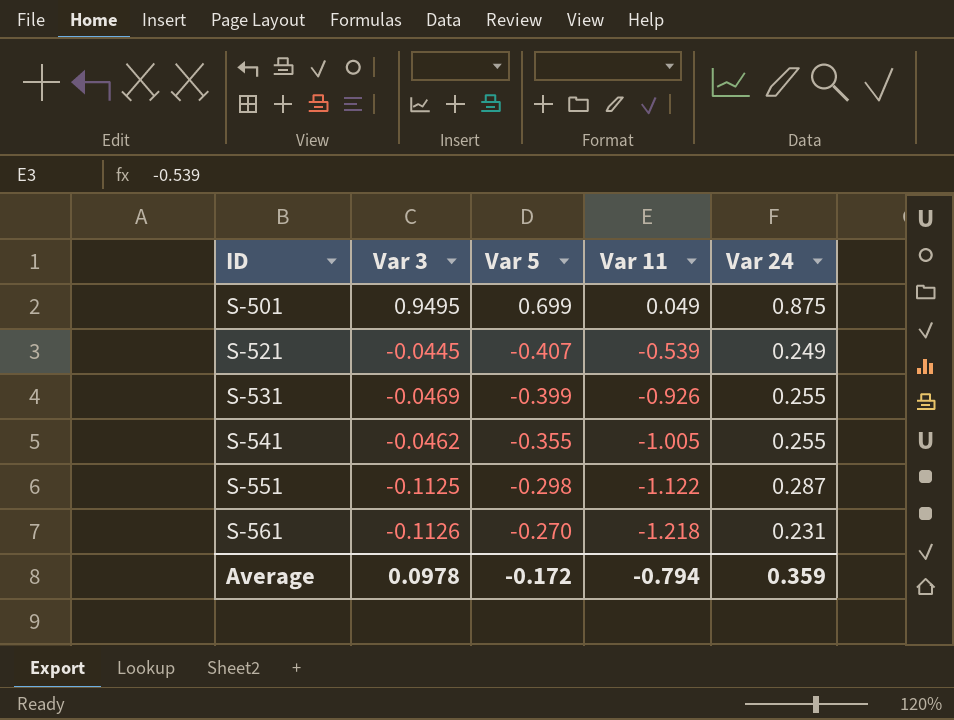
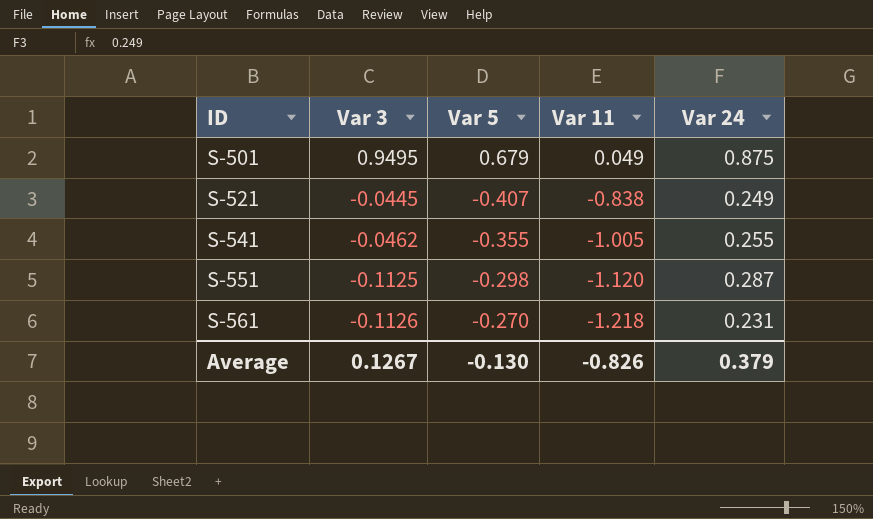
row S-531: -0.0469 | -0.399 | -0.926 | 0.255 -> none
S-501 | Var 5: 0.699 -> 0.679
S-521 | Var 11: -0.539 -> -0.838
S-551 | Var 11: -1.122 -> -1.120
Average | Var 3: 0.0978 -> 0.1267
Average | Var 5: -0.172 -> -0.130
Average | Var 11: -0.794 -> -0.826
Average | Var 24: 0.359 -> 0.379

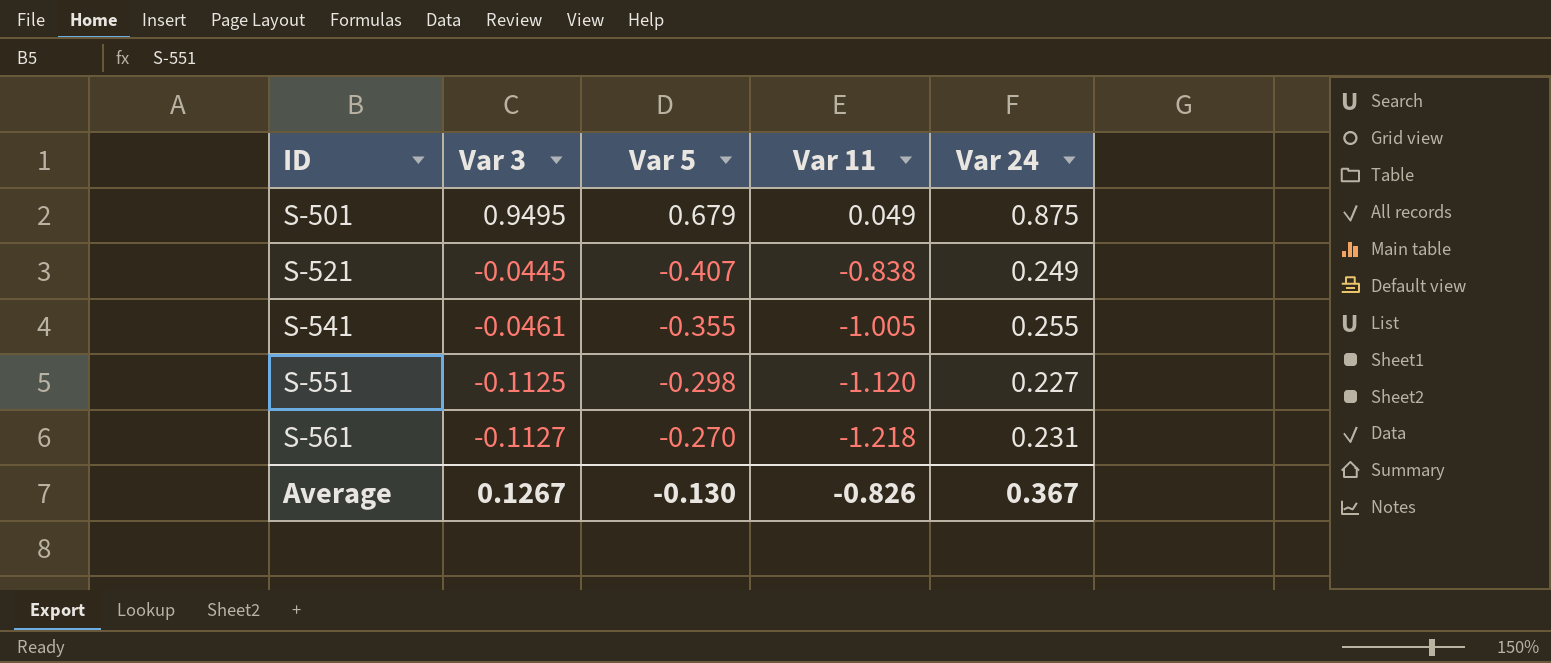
S-541 | Var 3: -0.0462 -> -0.0461
S-551 | Var 24: 0.287 -> 0.227
S-561 | Var 3: -0.1126 -> -0.1127
Average | Var 24: 0.379 -> 0.367

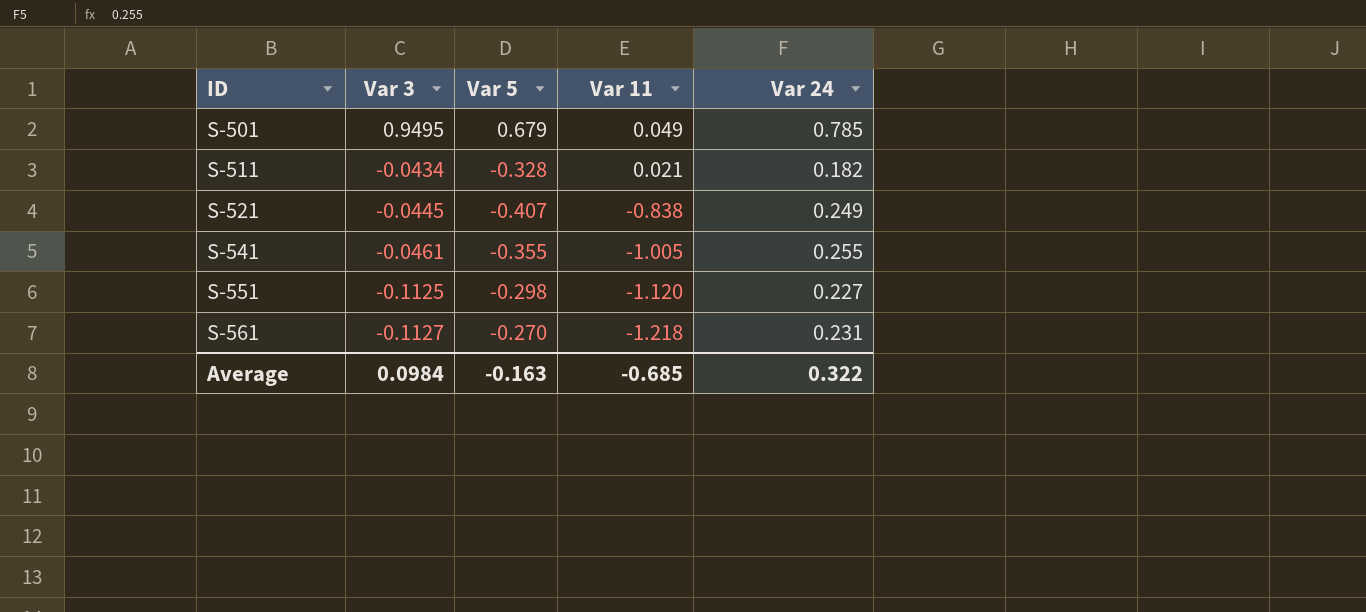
S-501 | Var 24: 0.875 -> 0.785
row S-511: none -> -0.0434 | -0.328 | 0.021 | 0.182
Average | Var 3: 0.1267 -> 0.0984
Average | Var 5: -0.130 -> -0.163
Average | Var 11: -0.826 -> -0.685
Average | Var 24: 0.367 -> 0.322

